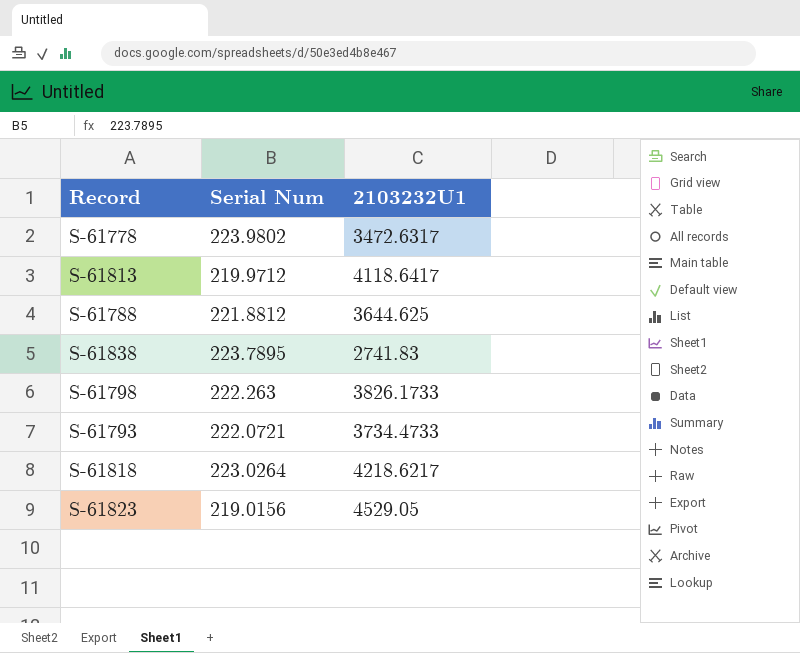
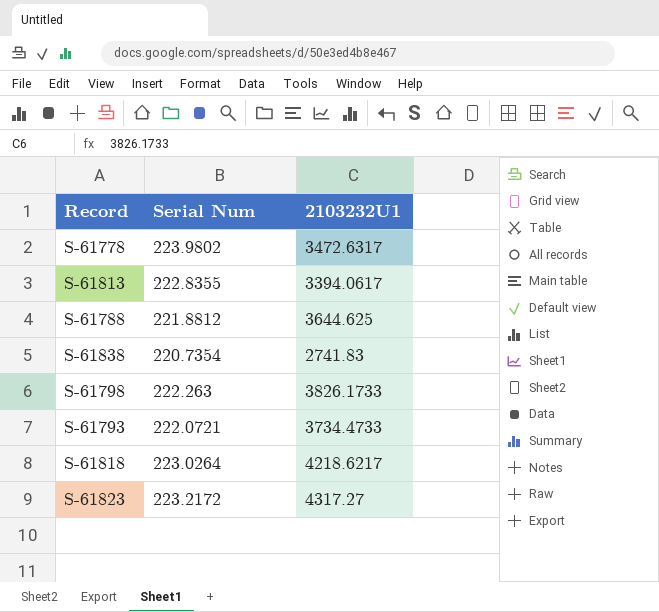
S-61813 | Serial Num: 219.9712 -> 222.8355
S-61813 | 2103232U1: 4118.6417 -> 3394.0617
S-61838 | Serial Num: 223.7895 -> 220.7354
S-61823 | Serial Num: 219.0156 -> 223.2172
S-61823 | 2103232U1: 4529.05 -> 4317.27

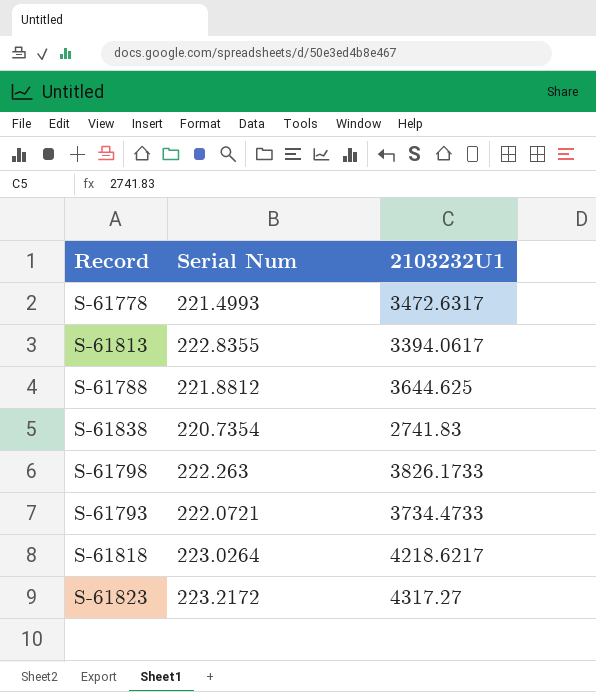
S-61778 | Serial Num: 223.9802 -> 221.4993

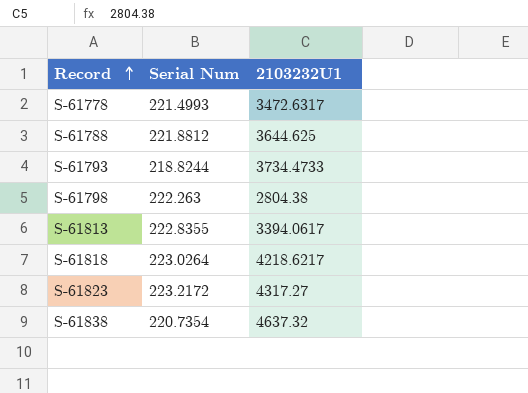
row order: none -> Record ascending
S-61793 | Serial Num: 222.0721 -> 218.8244
S-61798 | 2103232U1: 3826.1733 -> 2804.38
S-61838 | 2103232U1: 2741.83 -> 4637.32

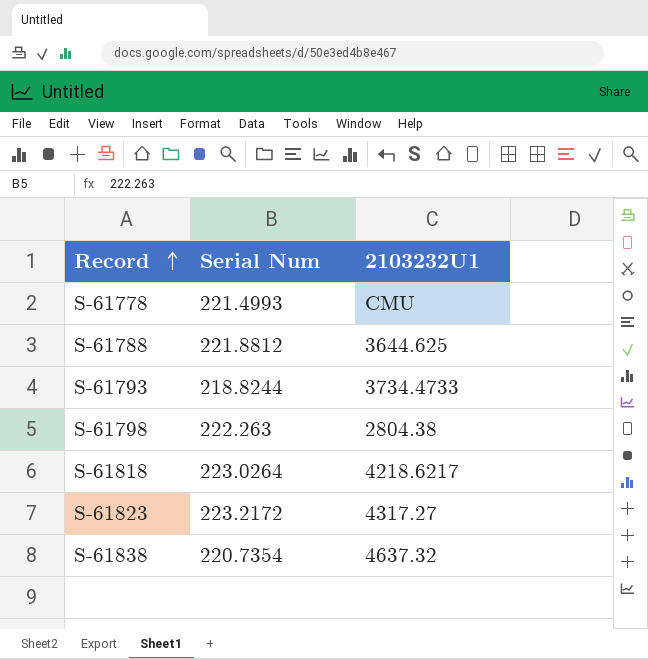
row S-61813: 222.8355 | 3394.0617 -> none
S-61778 | 2103232U1: 3472.6317 -> CMU

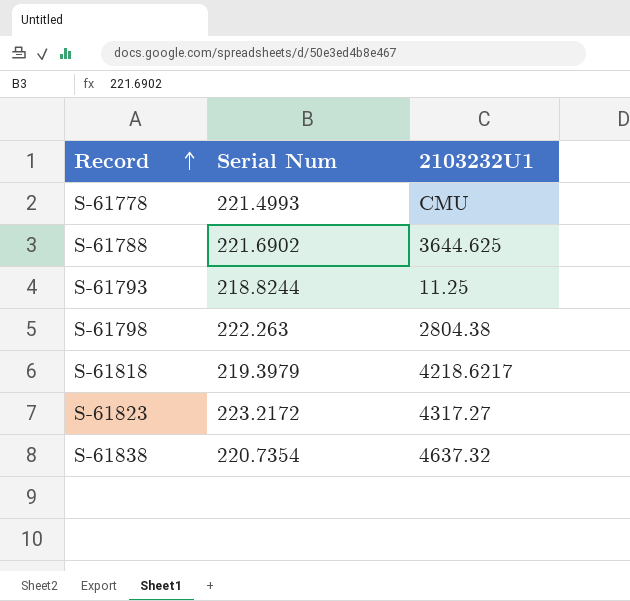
S-61788 | Serial Num: 221.8812 -> 221.6902
S-61793 | 2103232U1: 3734.4733 -> 11.25
S-61818 | Serial Num: 223.0264 -> 219.3979

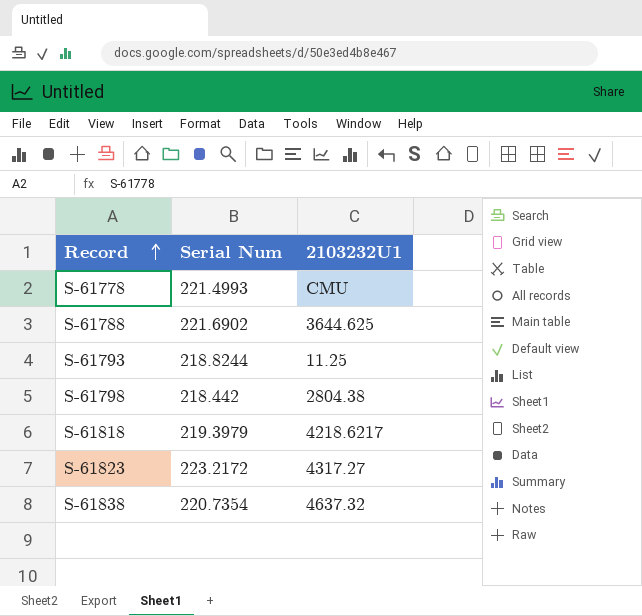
S-61798 | Serial Num: 222.263 -> 218.442

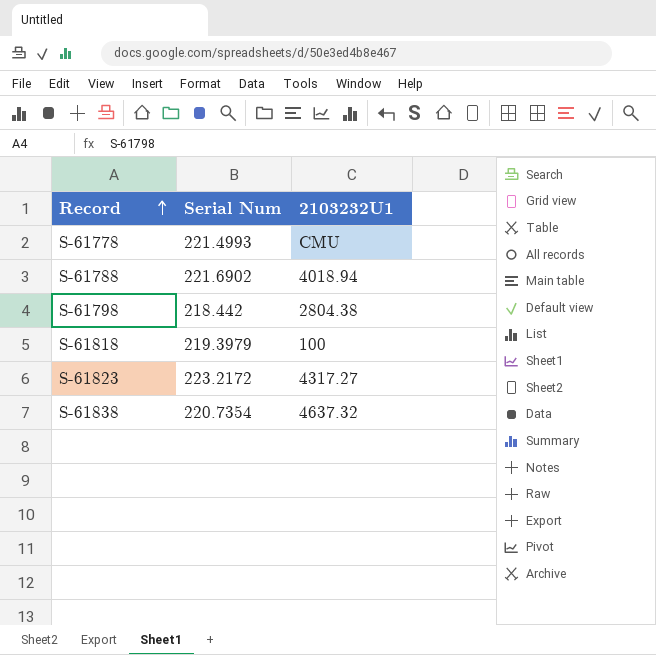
row S-61793: 218.8244 | 11.25 -> none
S-61788 | 2103232U1: 3644.625 -> 4018.94
S-61818 | 2103232U1: 4218.6217 -> 100

